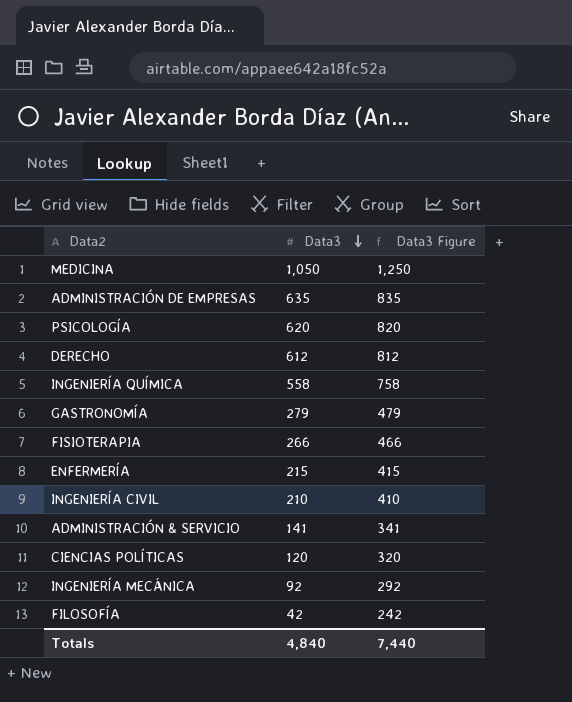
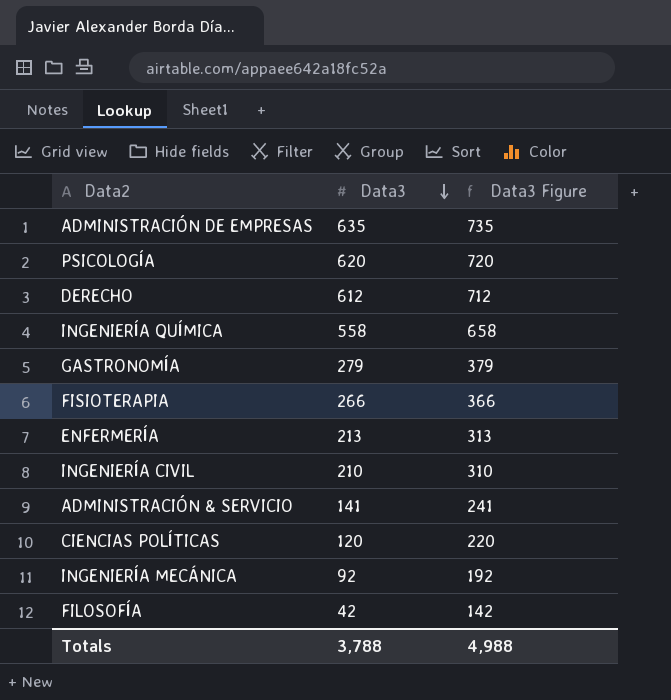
column Data3 Figure | formula: [Data3] + 200 -> [Data3] + 100
row MEDICINA: 1,050 | 1,250 -> none
ENFERMERÍA | Data3: 215 -> 213
Totals | Data3: 4,840 -> 3,788
Totals | Data3 Figure: 7,440 -> 4,988

